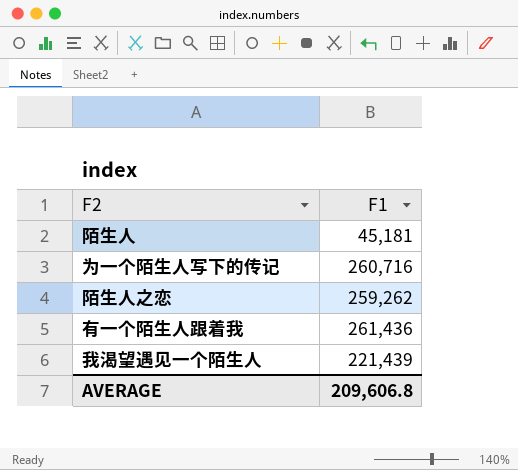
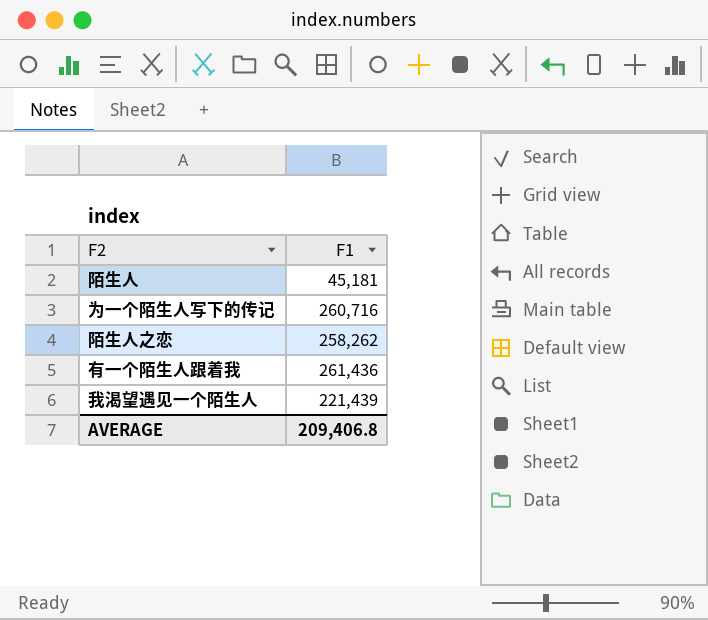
陌生人之恋 | F1: 259,262 -> 258,262
AVERAGE | F1: 209,606.8 -> 209,406.8

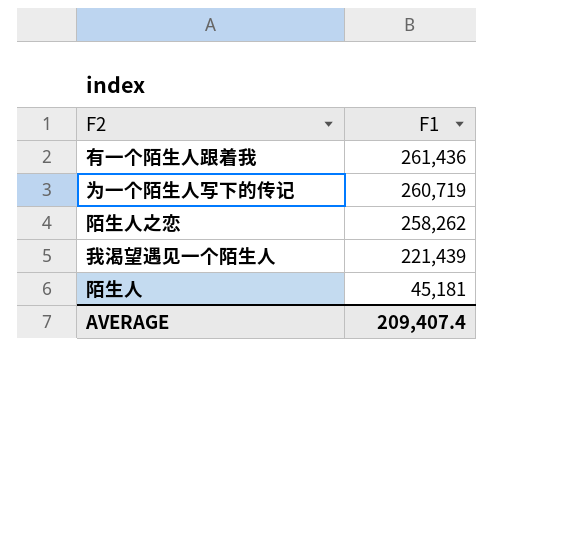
row order: none -> F1 descending
为一个陌生人写下的传记 | F1: 260,716 -> 260,719
AVERAGE | F1: 209,406.8 -> 209,407.4

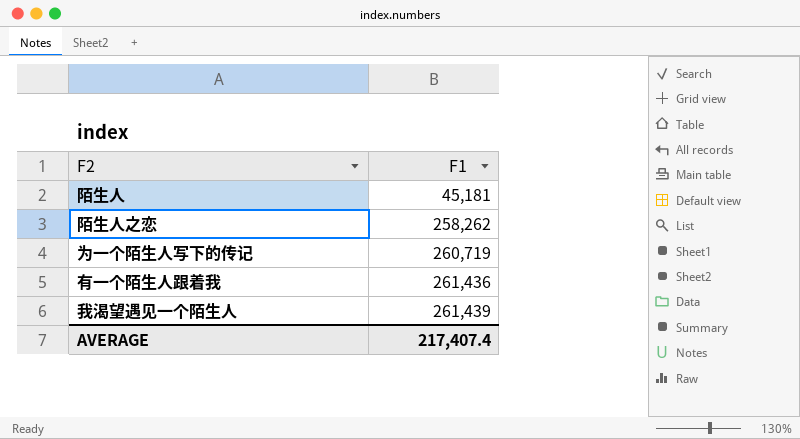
row order: F1 descending -> F1 ascending
我渴望遇见一个陌生人 | F1: 221,439 -> 261,439
AVERAGE | F1: 209,407.4 -> 217,407.4

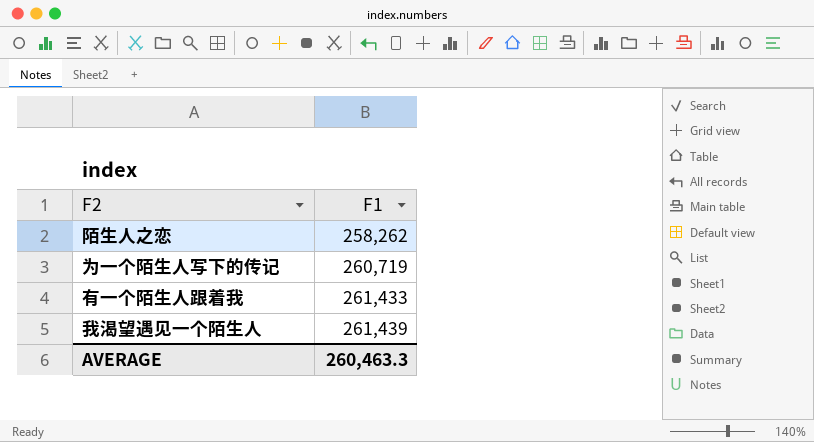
row 陌生人: 45,181 -> none
有一个陌生人跟着我 | F1: 261,436 -> 261,433
AVERAGE | F1: 217,407.4 -> 260,463.3

